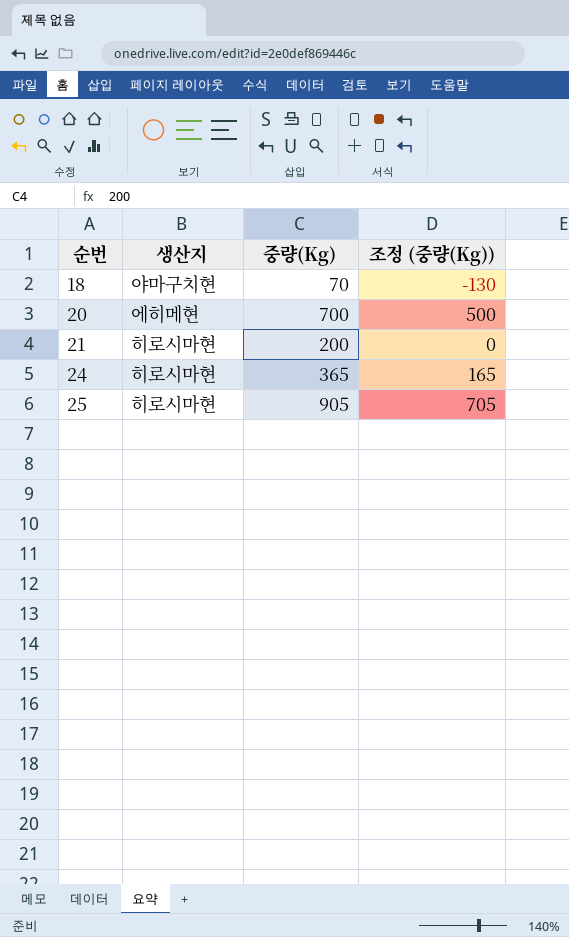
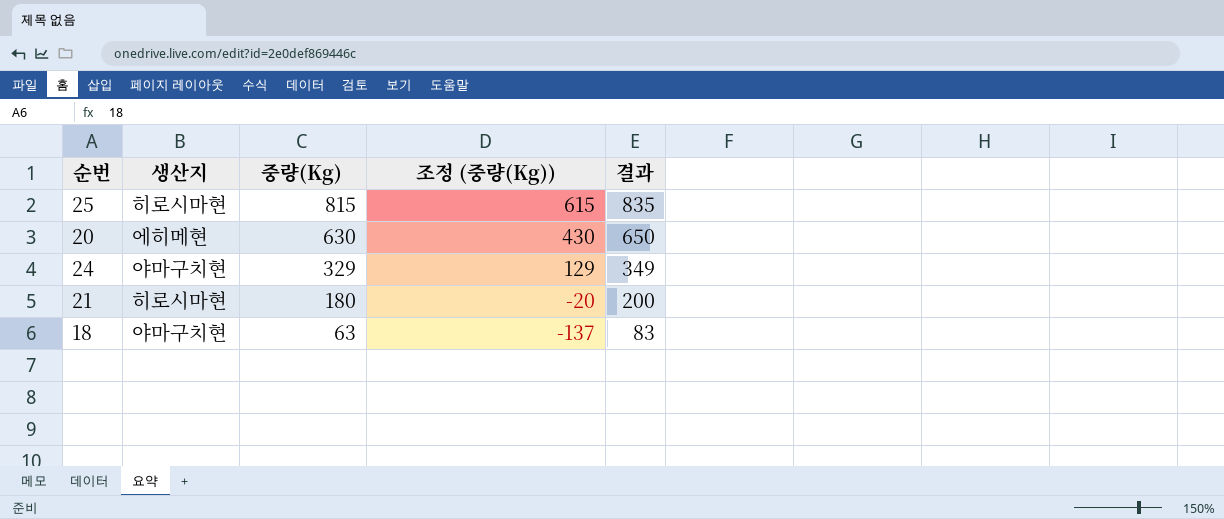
row order: 순번 ascending -> 중량(Kg) descending
column 결과 | formula: none -> [중량(Kg)] + 20
25 | 중량(Kg): 905 -> 815
25 | 조정 (중량(Kg)): 705 -> 615
20 | 중량(Kg): 700 -> 630
20 | 조정 (중량(Kg)): 500 -> 430
24 | 생산지: 히로시마현 -> 야마구치현
24 | 중량(Kg): 365 -> 329
24 | 조정 (중량(Kg)): 165 -> 129
21 | 중량(Kg): 200 -> 180
21 | 조정 (중량(Kg)): 0 -> -20
18 | 중량(Kg): 70 -> 63
18 | 조정 (중량(Kg)): -130 -> -137

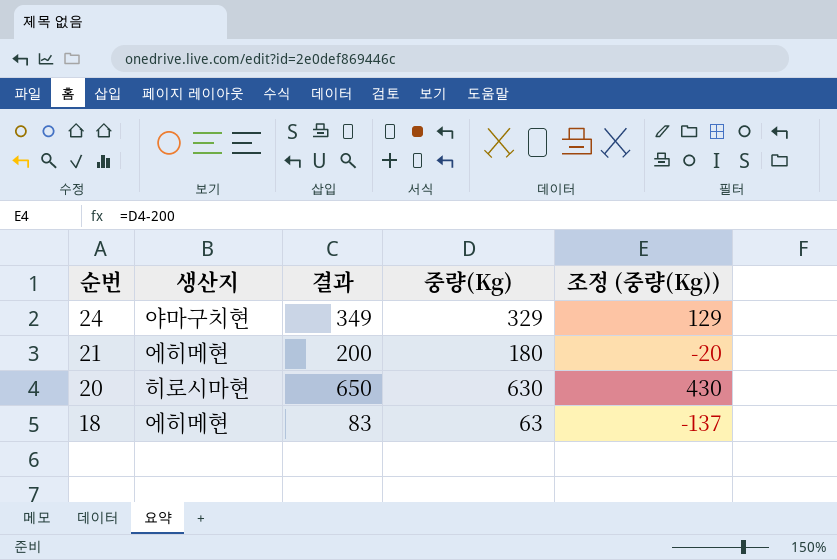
row order: 중량(Kg) descending -> 순번 descending
column 결과 | position: 5 -> 3
row 25: 히로시마현 | 815 | 615 | 835 -> none
21 | 생산지: 히로시마현 -> 에히메현
20 | 생산지: 에히메현 -> 히로시마현
18 | 생산지: 야마구치현 -> 에히메현

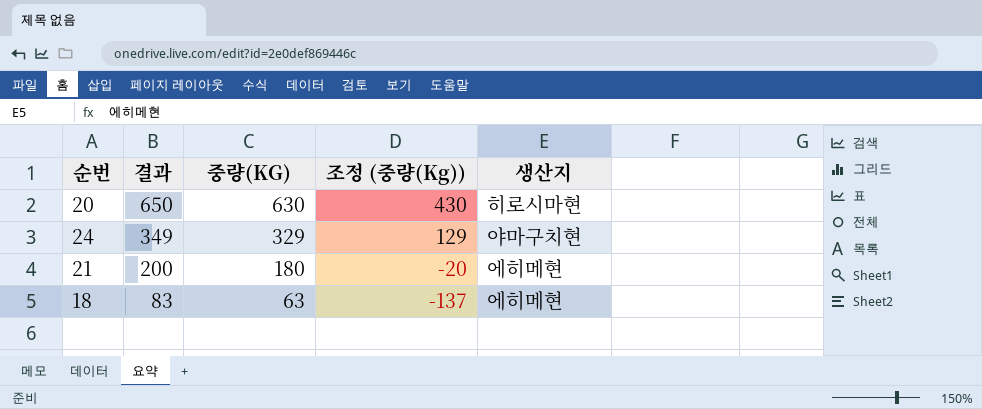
row order: 순번 descending -> 결과 descending
column name: 중량(Kg) -> 중량(KG)
column 생산지 | position: 2 -> 5

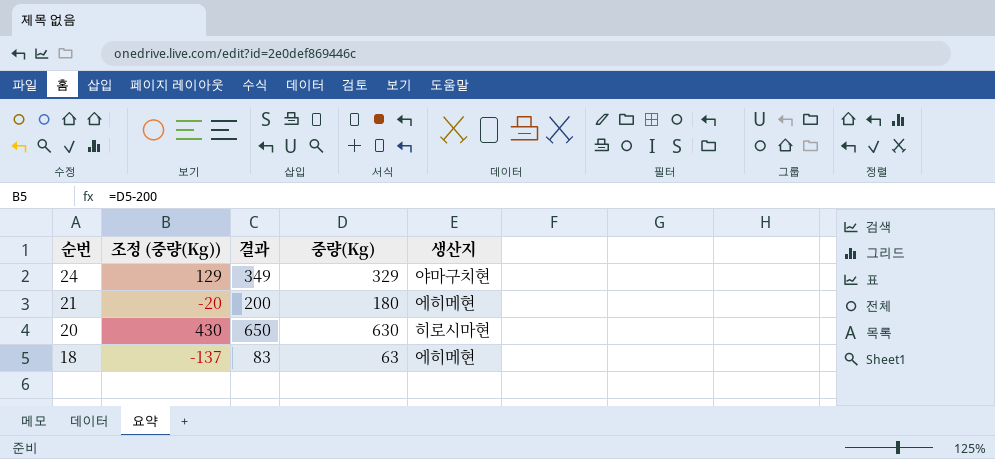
row order: 결과 descending -> 순번 descending
column 조정 (중량(Kg)) | position: 4 -> 2
column name: 중량(KG) -> 중량(Kg)

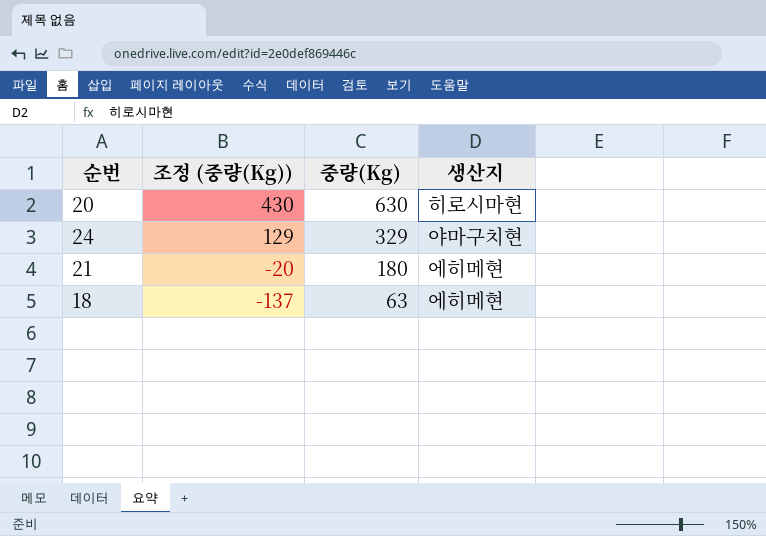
row order: 순번 descending -> 조정 (중량(Kg)) descending
column 결과 | formula: [중량(Kg)] + 20 -> none

